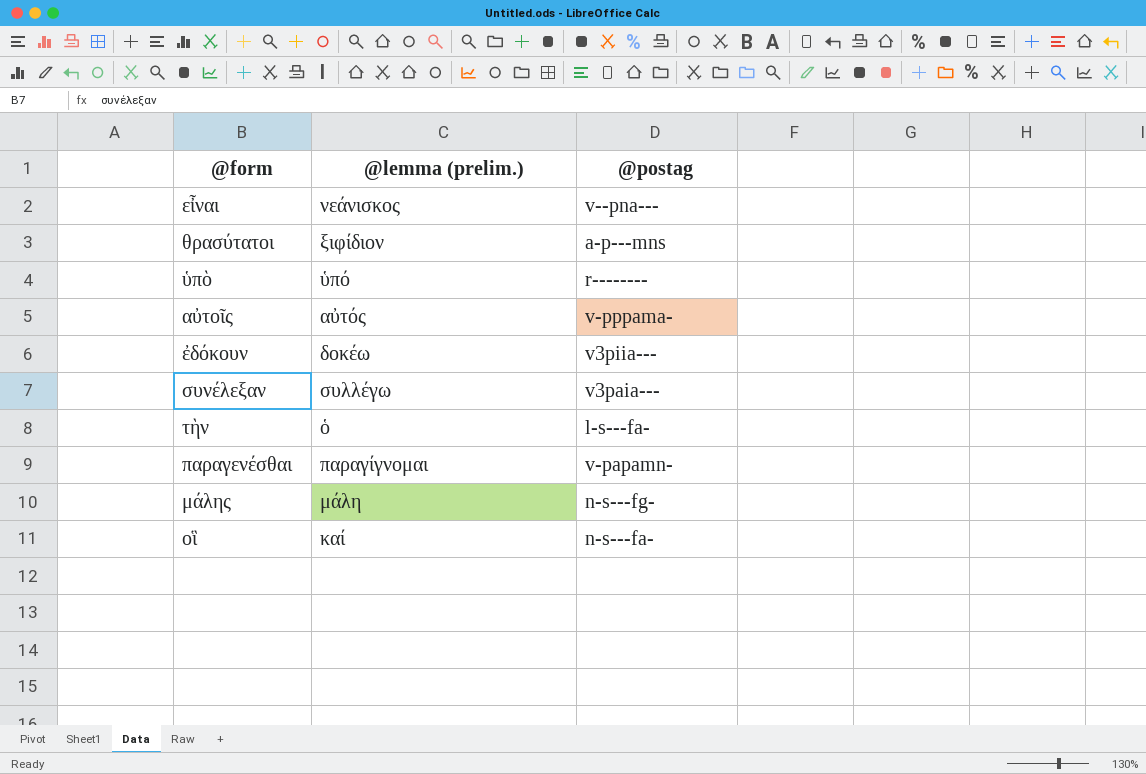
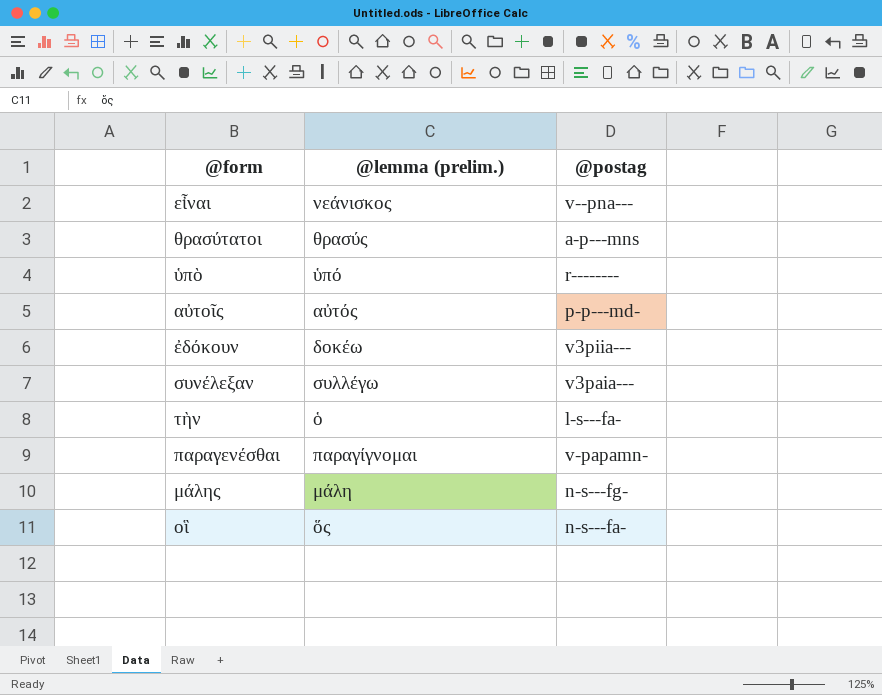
θρασύτατοι | @lemma (prelim.): ξιφίδιον -> θρασύς
αὐτοῖς | @postag: v-pppama- -> p-p---md-
οἳ | @lemma (prelim.): καί -> ὅς

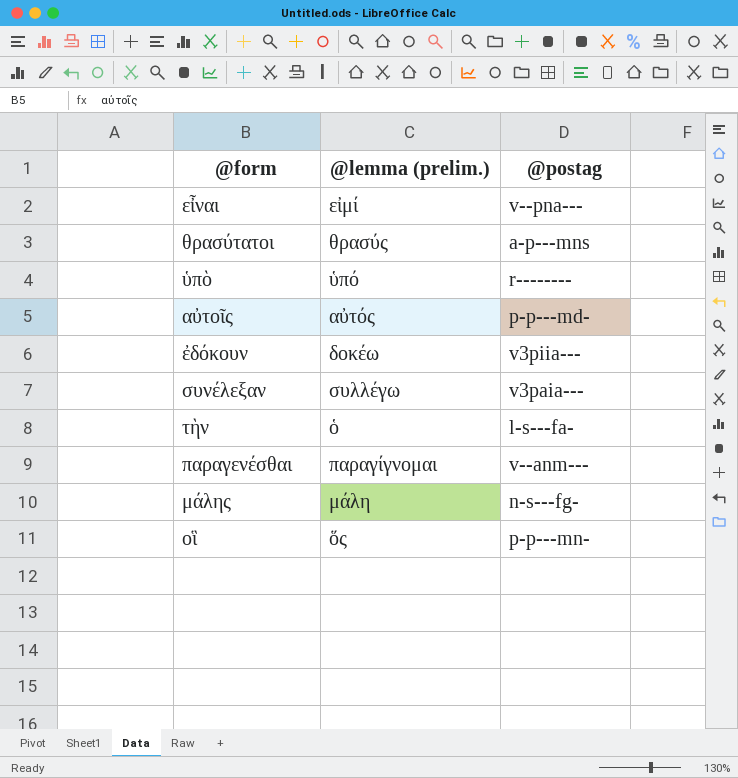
εἶναι | @lemma (prelim.): νεάνισκος -> εἰμί
παραγενέσθαι | @postag: v-papamn- -> v--anm---
οἳ | @postag: n-s---fa- -> p-p---mn-

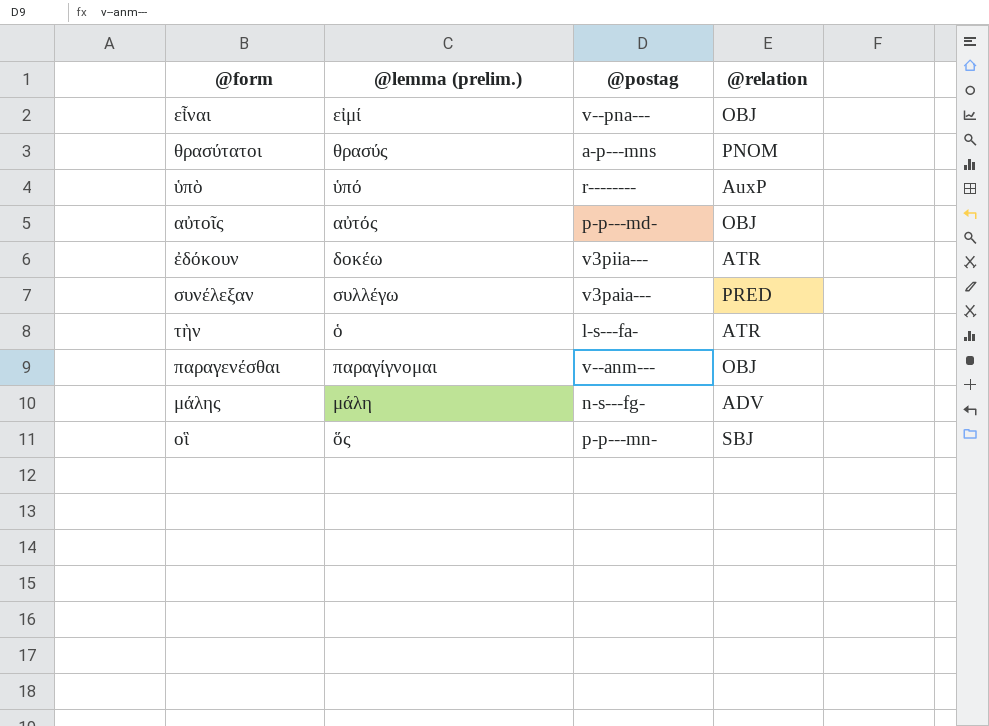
column @relation | position: none -> 4

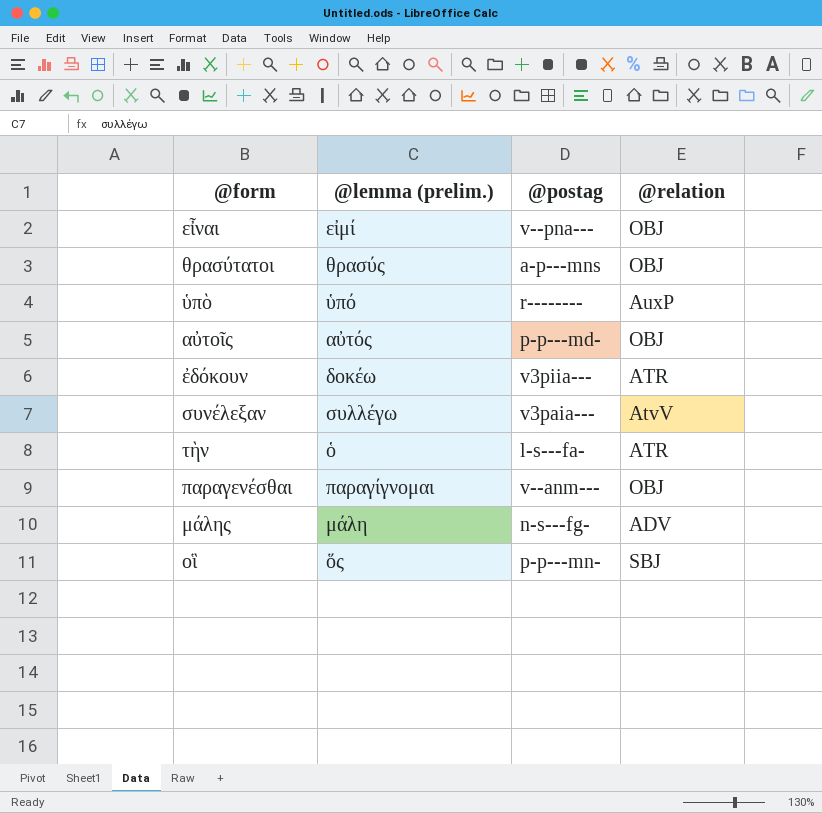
θρασύτατοι | @relation: PNOM -> OBJ
συνέλεξαν | @relation: PRED -> AtvV

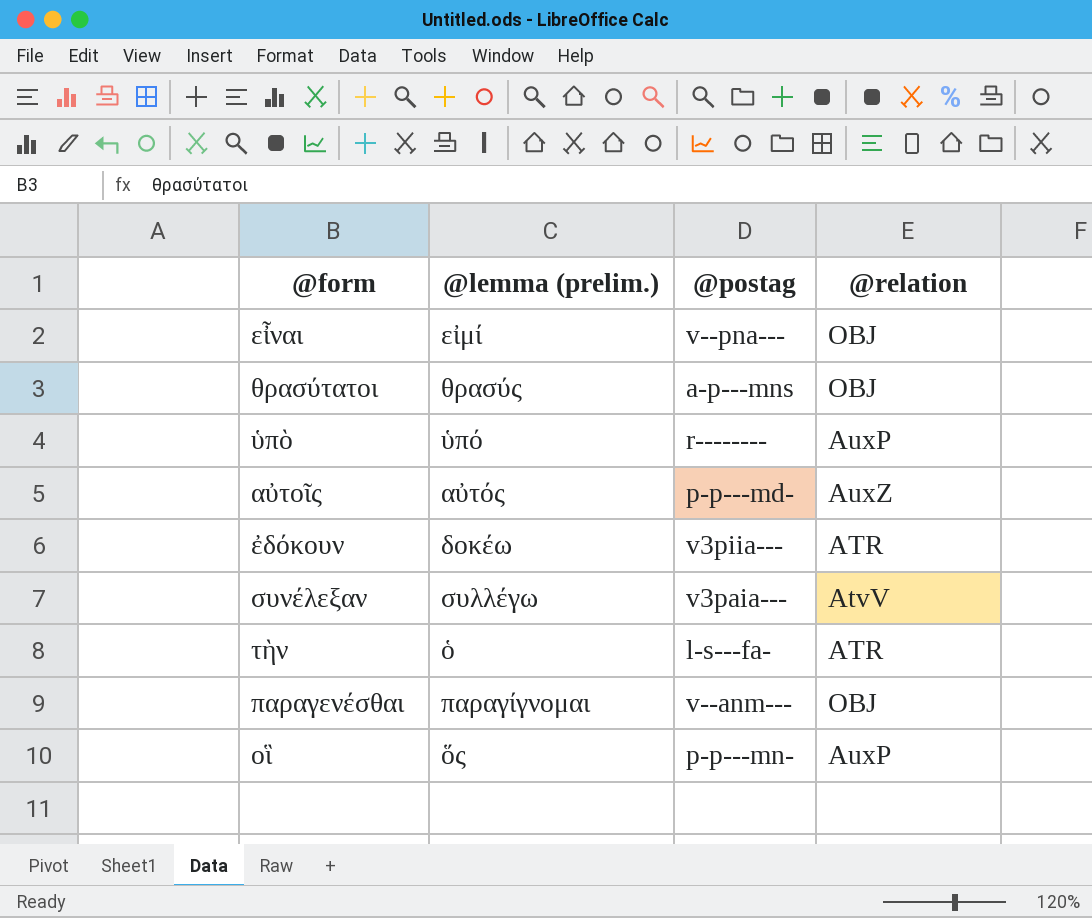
row μάλης: μάλη | n-s---fg- | ADV -> none
αὐτοῖς | @relation: OBJ -> AuxZ
οἳ | @relation: SBJ -> AuxP

